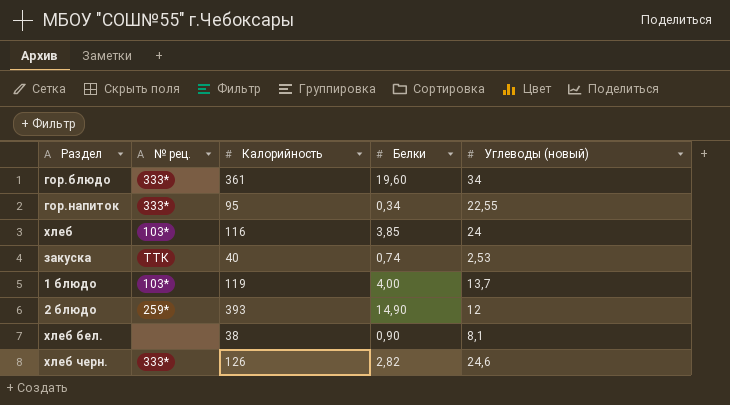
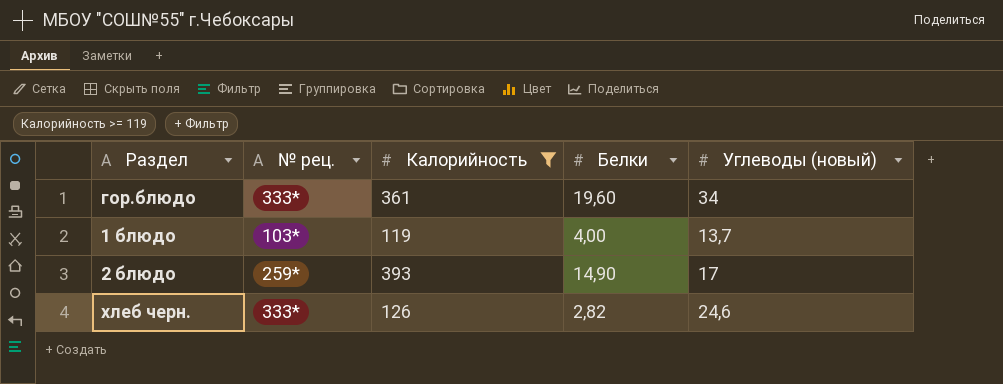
filter: none -> Калорийность >= 119
2 блюдо | Углеводы (новый): 12 -> 17

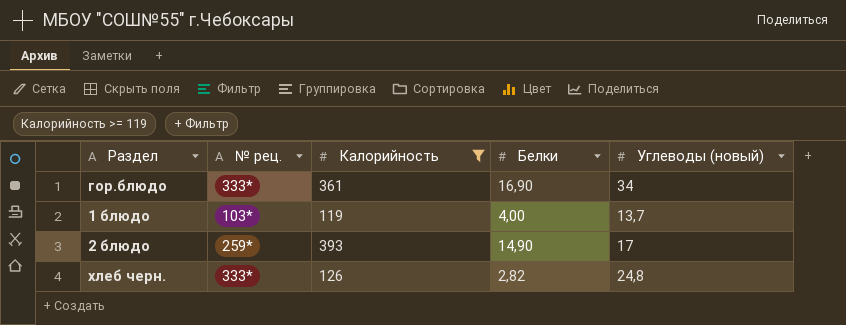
гор.блюдо | Белки: 19,60 -> 16,90
хлеб черн. | Углеводы (новый): 24,6 -> 24,8

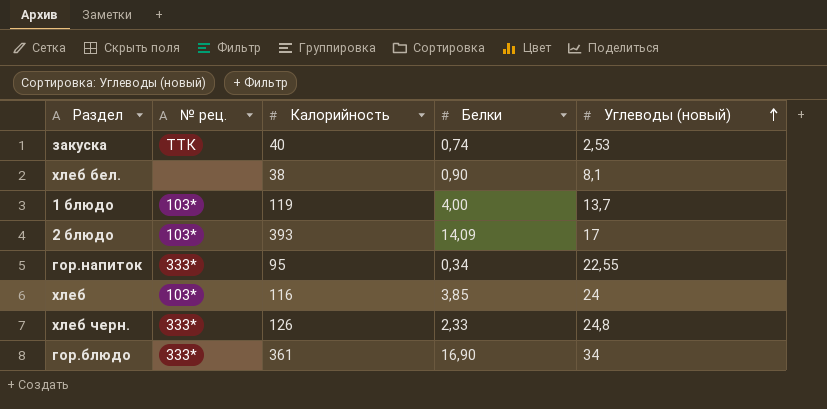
filter: Калорийность >= 119 -> none
row order: none -> Углеводы (новый) ascending
2 блюдо | № рец.: 259* -> 103*
2 блюдо | Белки: 14,90 -> 14,09
хлеб черн. | Белки: 2,82 -> 2,33

